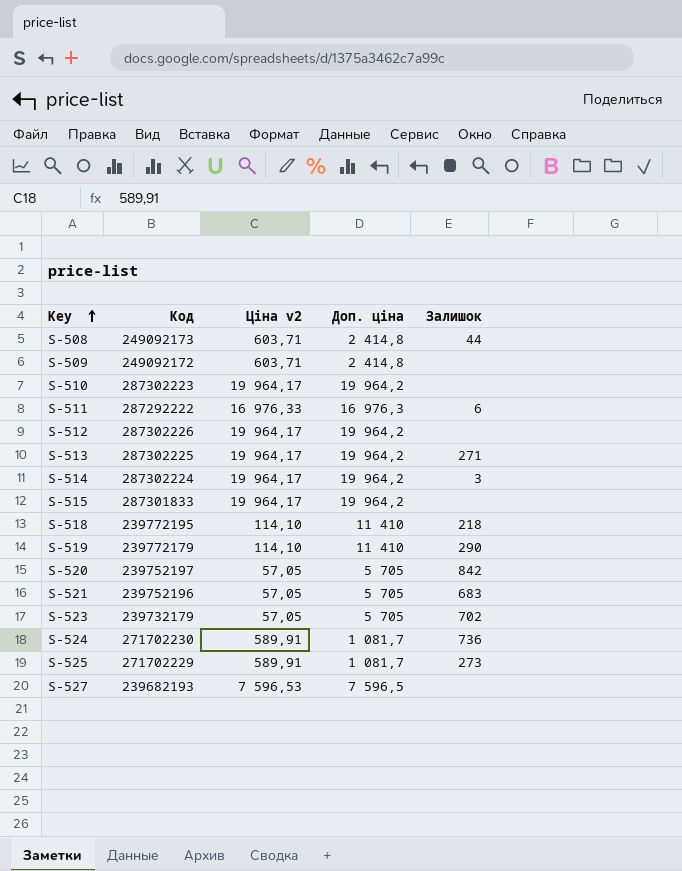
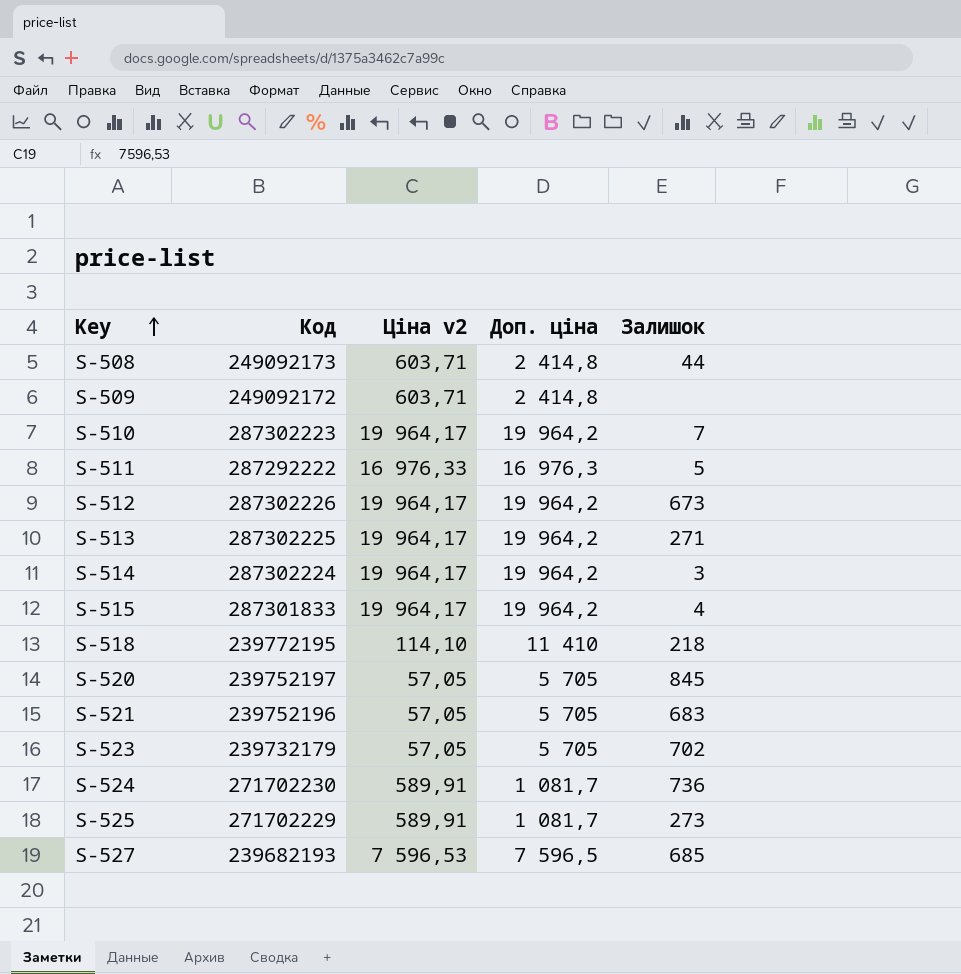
row S-519: 239772179 | 114,10 | 11 410 | 290 -> none
S-510 | Залишок: none -> 7
S-511 | Залишок: 6 -> 5
S-512 | Залишок: none -> 673
S-515 | Залишок: none -> 4
S-520 | Залишок: 842 -> 845
S-527 | Залишок: none -> 685

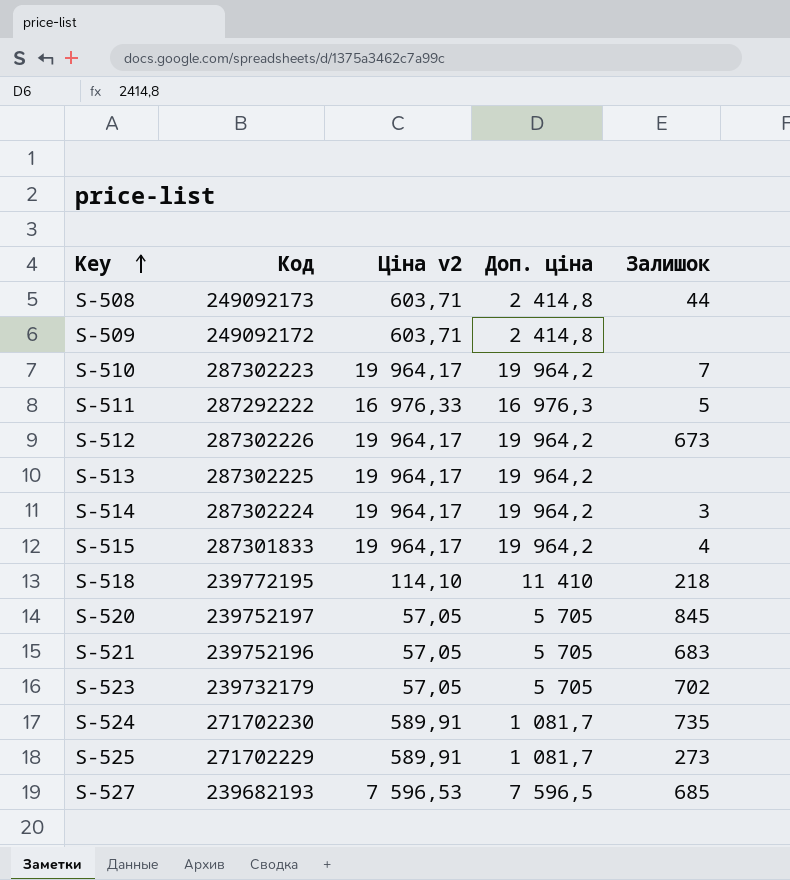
S-513 | Залишок: 271 -> none
S-524 | Залишок: 736 -> 735

